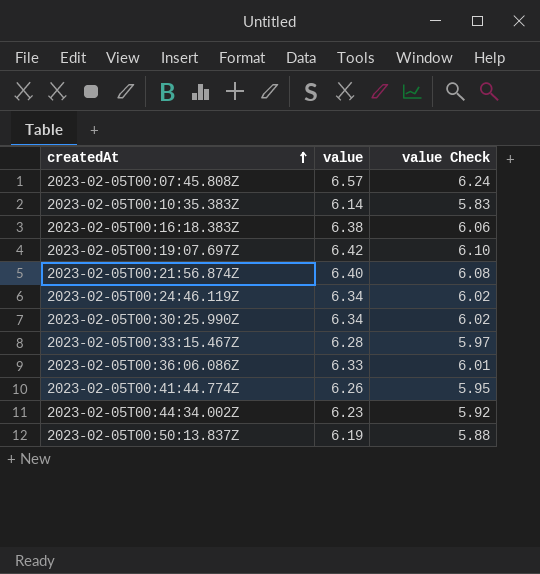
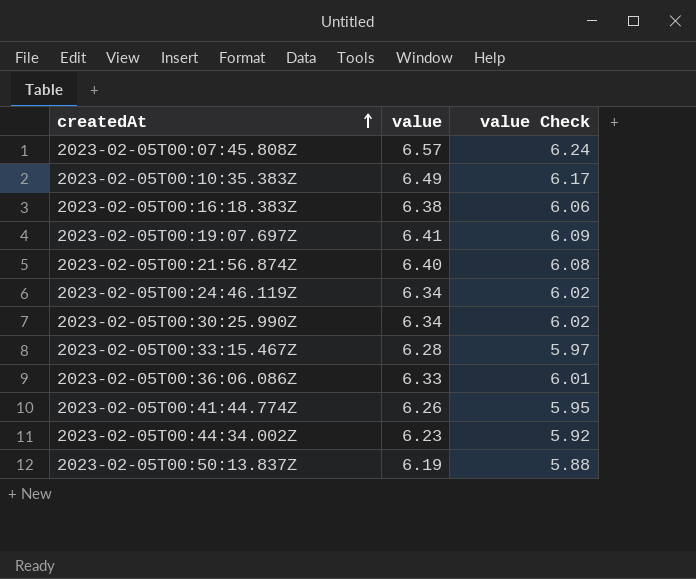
2023-02-05T00:10:35.383Z | value: 6.14 -> 6.49
2023-02-05T00:10:35.383Z | value Check: 5.83 -> 6.17
2023-02-05T00:19:07.697Z | value: 6.42 -> 6.41
2023-02-05T00:19:07.697Z | value Check: 6.10 -> 6.09

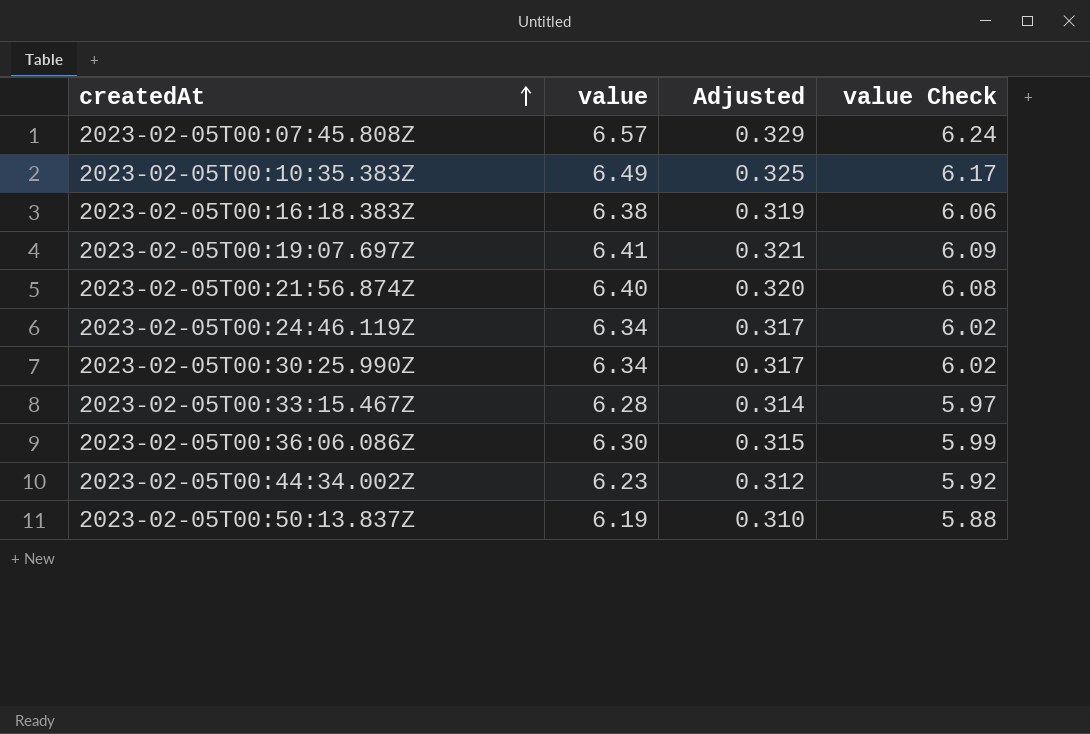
column Adjusted | formula: none -> [value] * 0.05
row 2023-02-05T00:41:44.774Z: 6.26 | 5.95 -> none
2023-02-05T00:36:06.086Z | value: 6.33 -> 6.30
2023-02-05T00:36:06.086Z | value Check: 6.01 -> 5.99

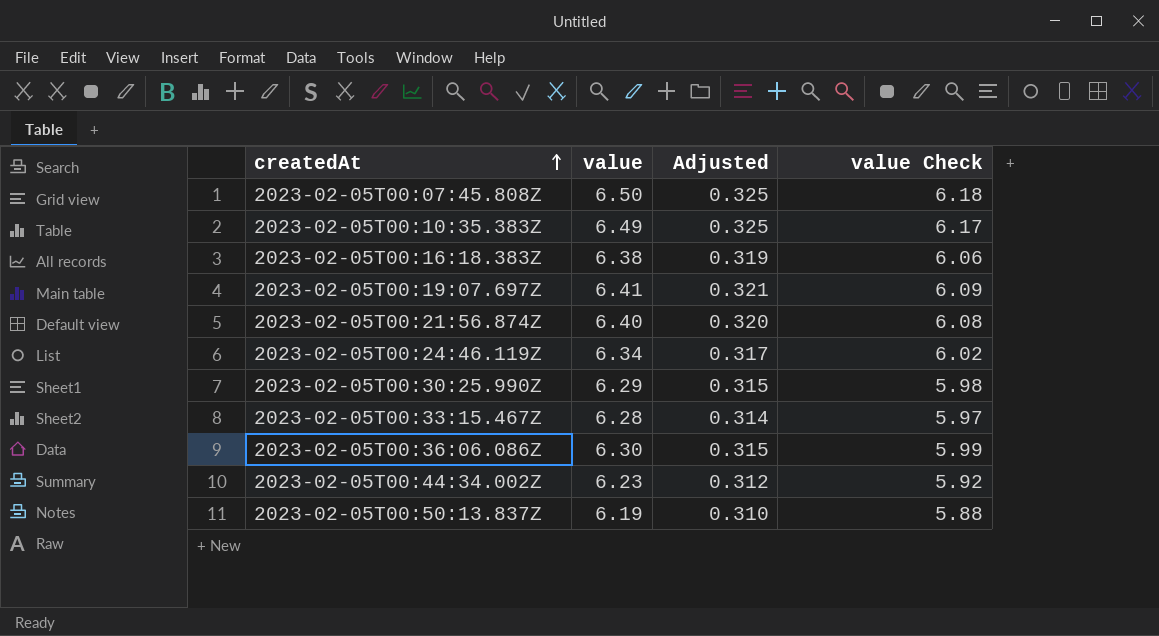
2023-02-05T00:07:45.808Z | value: 6.57 -> 6.50
2023-02-05T00:07:45.808Z | Adjusted: 0.329 -> 0.325
2023-02-05T00:07:45.808Z | value Check: 6.24 -> 6.18
2023-02-05T00:30:25.990Z | value: 6.34 -> 6.29
2023-02-05T00:30:25.990Z | Adjusted: 0.317 -> 0.315
2023-02-05T00:30:25.990Z | value Check: 6.02 -> 5.98

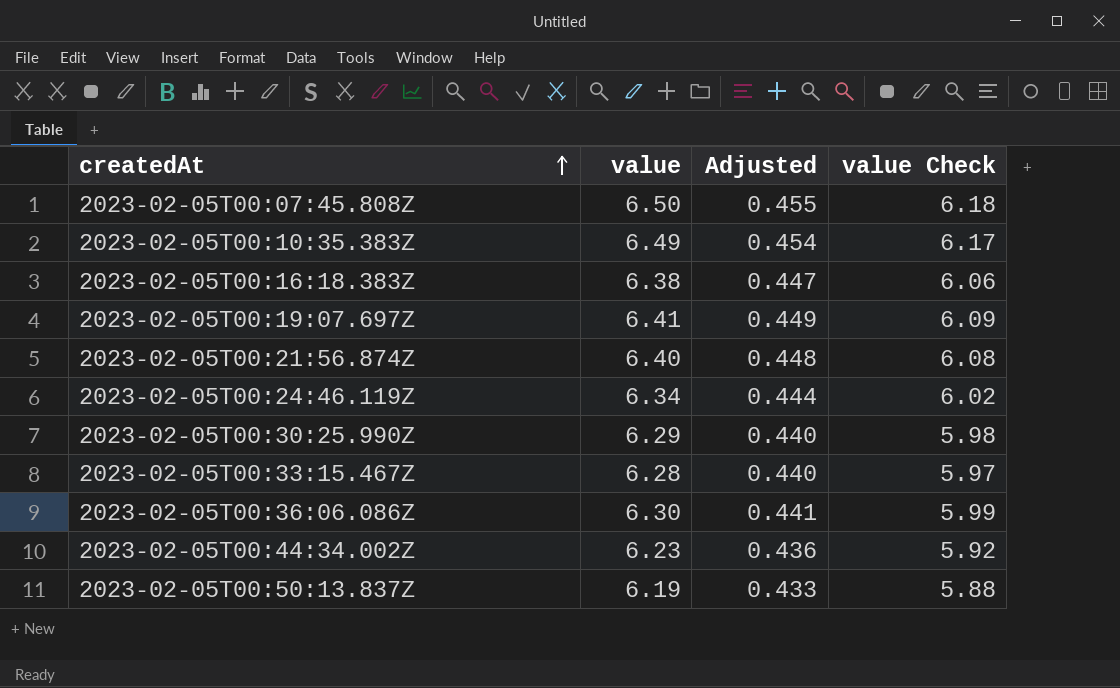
column Adjusted | formula: [value] * 0.05 -> [value] * 0.07

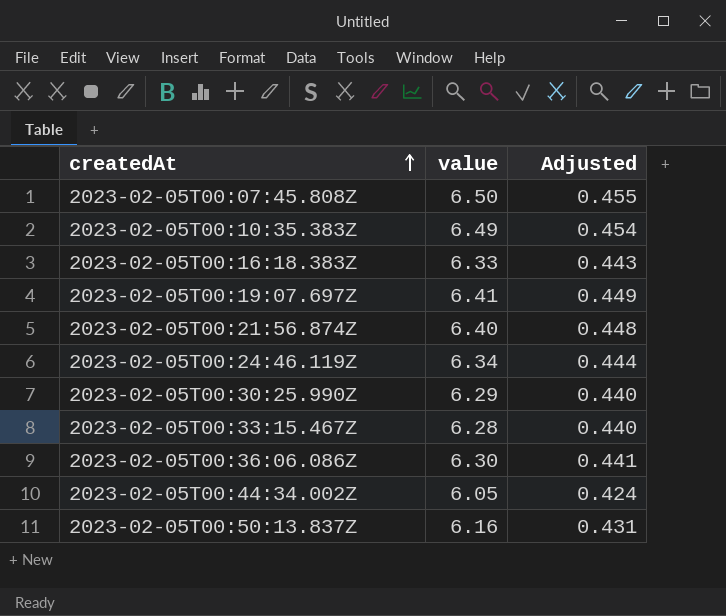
column value Check | formula: [value] * 0.95 -> none
2023-02-05T00:16:18.383Z | value: 6.38 -> 6.33
2023-02-05T00:16:18.383Z | Adjusted: 0.447 -> 0.443
2023-02-05T00:44:34.002Z | value: 6.23 -> 6.05
2023-02-05T00:44:34.002Z | Adjusted: 0.436 -> 0.424
2023-02-05T00:50:13.837Z | value: 6.19 -> 6.16
2023-02-05T00:50:13.837Z | Adjusted: 0.433 -> 0.431

